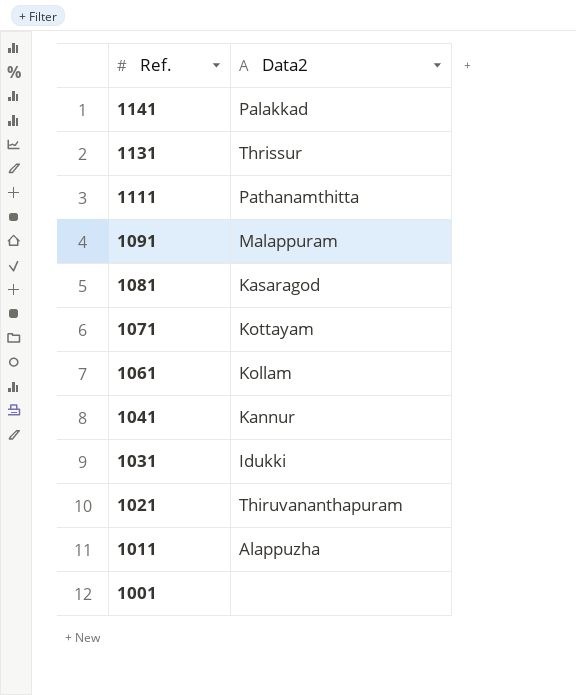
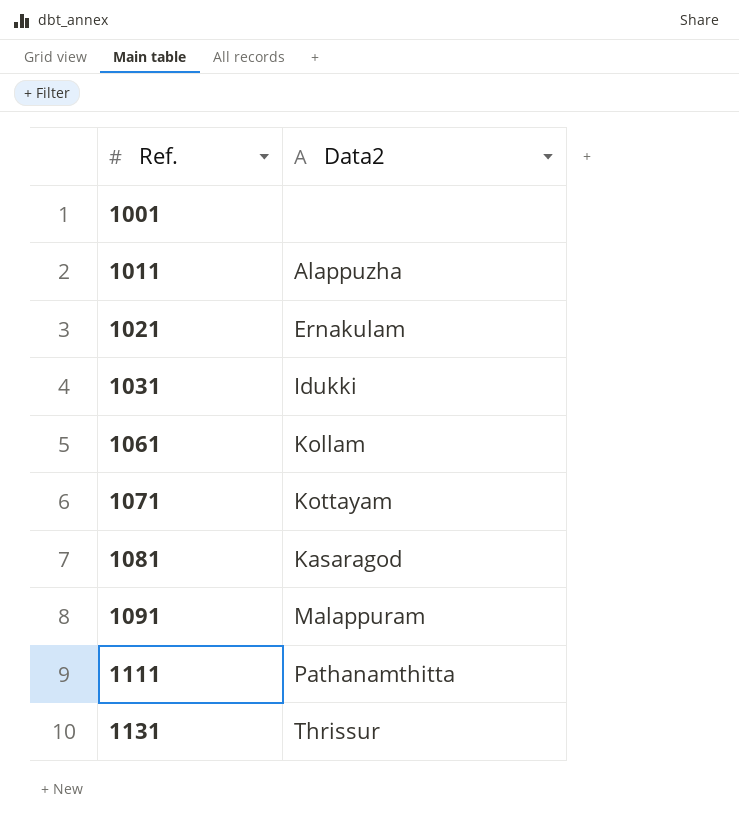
row order: Ref. descending -> Ref. ascending
row 1141: Palakkad -> none
row 1041: Kannur -> none
1021 | Data2: Thiruvananthapuram -> Ernakulam

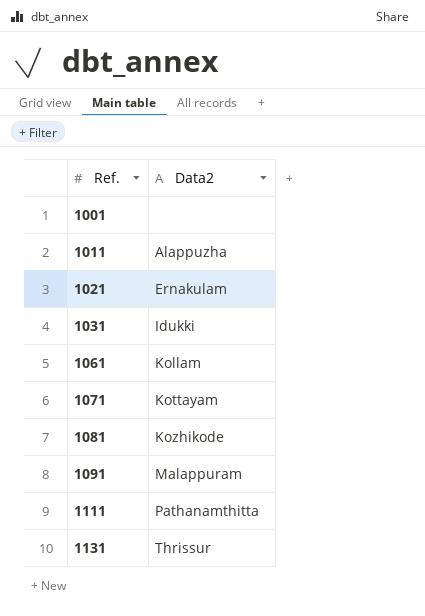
1081 | Data2: Kasaragod -> Kozhikode

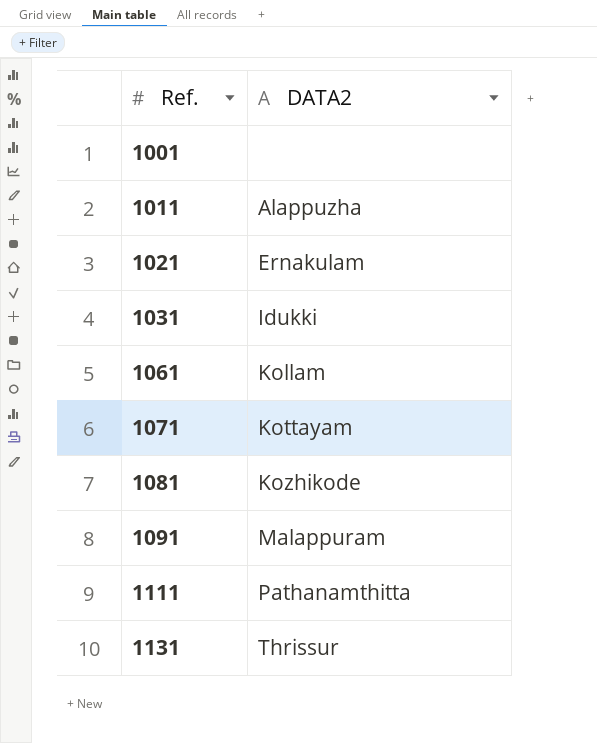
column name: Data2 -> DATA2

